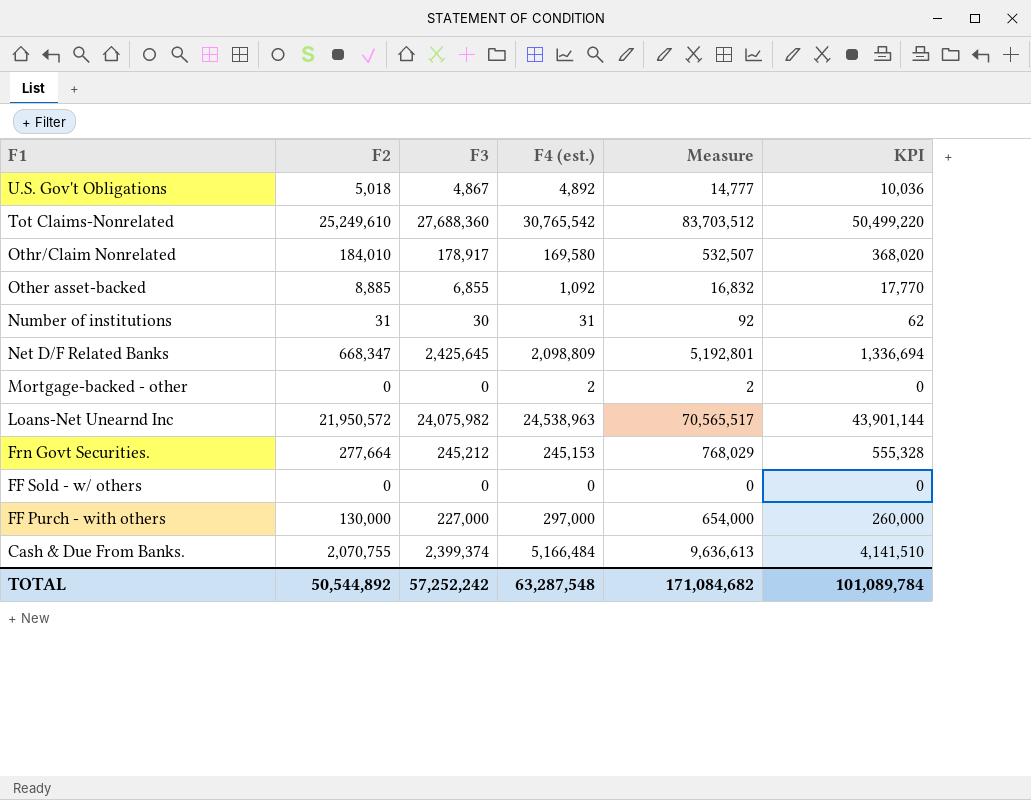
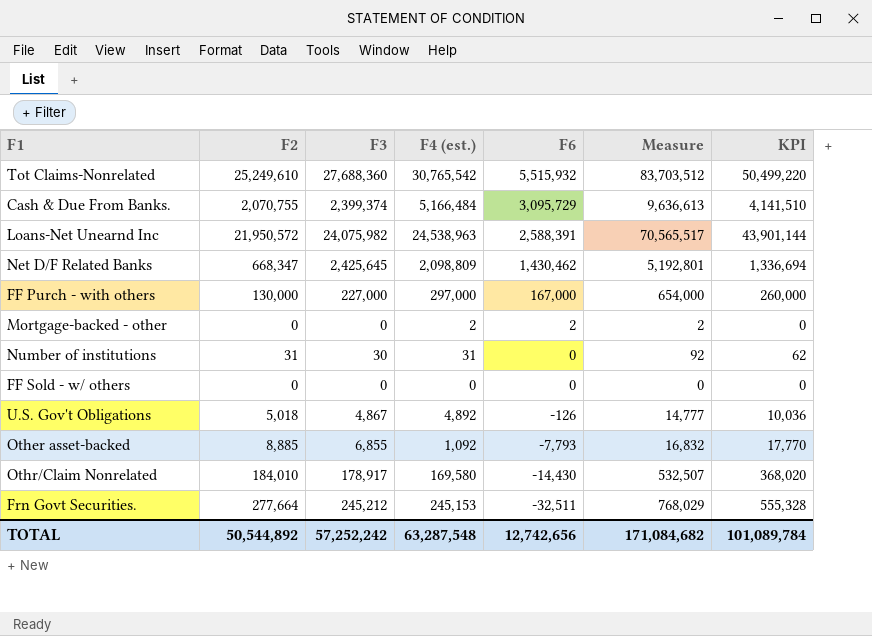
row order: F1 descending -> F6 descending
column F6 | formula: none -> [F4 (est.)] - [F2]

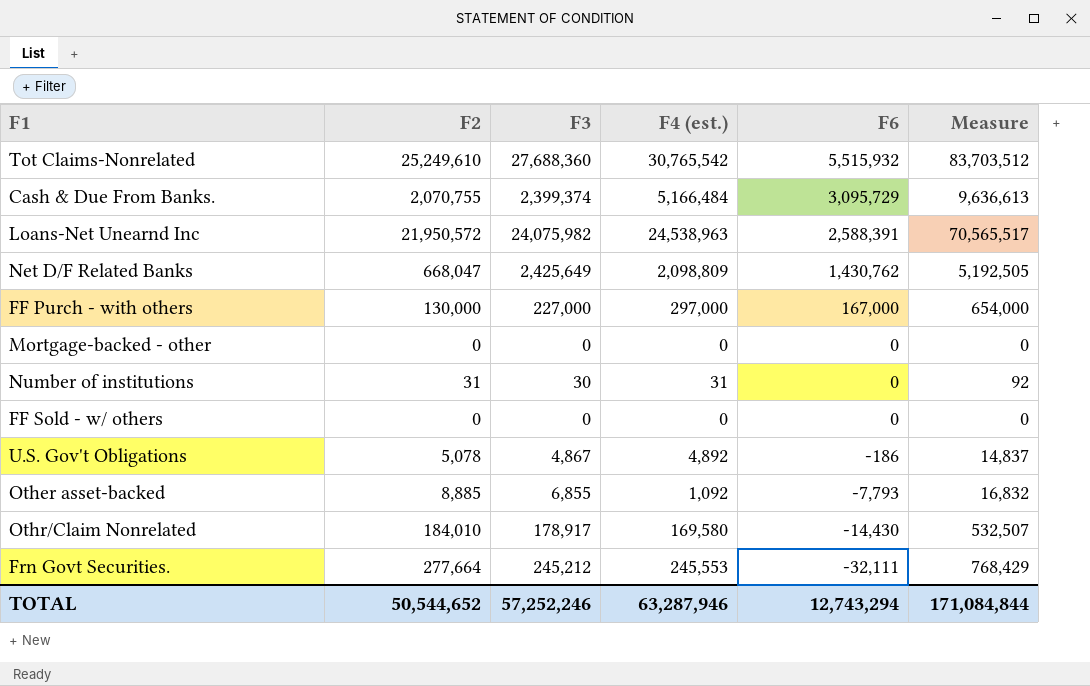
column KPI | formula: [F2] * 2 -> none
Net D/F Related Banks | F2: 668,347 -> 668,047
Net D/F Related Banks | F3: 2,425,645 -> 2,425,649
Net D/F Related Banks | F6: 1,430,462 -> 1,430,762
Net D/F Related Banks | Measure: 5,192,801 -> 5,192,505
Mortgage-backed - other | F4 (est.): 2 -> 0
Mortgage-backed - other | F6: 2 -> 0
Mortgage-backed - other | Measure: 2 -> 0
U.S. Gov't Obligations | F2: 5,018 -> 5,078
U.S. Gov't Obligations | F6: -126 -> -186
U.S. Gov't Obligations | Measure: 14,777 -> 14,837
Frn Govt Securities. | F4 (est.): 245,153 -> 245,553
Frn Govt Securities. | F6: -32,511 -> -32,111
Frn Govt Securities. | Measure: 768,029 -> 768,429
TOTAL | F2: 50,544,892 -> 50,544,652
TOTAL | F3: 57,252,242 -> 57,252,246
TOTAL | F4 (est.): 63,287,548 -> 63,287,946
TOTAL | F6: 12,742,656 -> 12,743,294
TOTAL | Measure: 171,084,682 -> 171,084,844

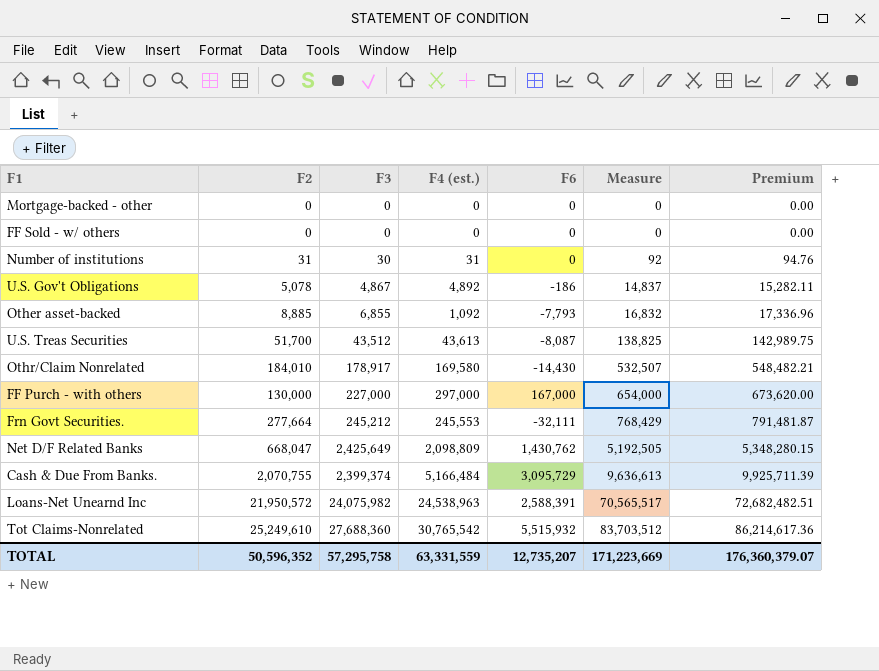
row order: F6 descending -> Measure ascending
column Premium | formula: none -> [Measure] * 1.03
row U.S. Treas Securities: none -> 51,700 | 43,512 | 43,613 | -8,087 | 138,825 | 142,989.75
TOTAL | F2: 50,544,652 -> 50,596,352
TOTAL | F3: 57,252,246 -> 57,295,758
TOTAL | F4 (est.): 63,287,946 -> 63,331,559
TOTAL | F6: 12,743,294 -> 12,735,207
TOTAL | Measure: 171,084,844 -> 171,223,669

